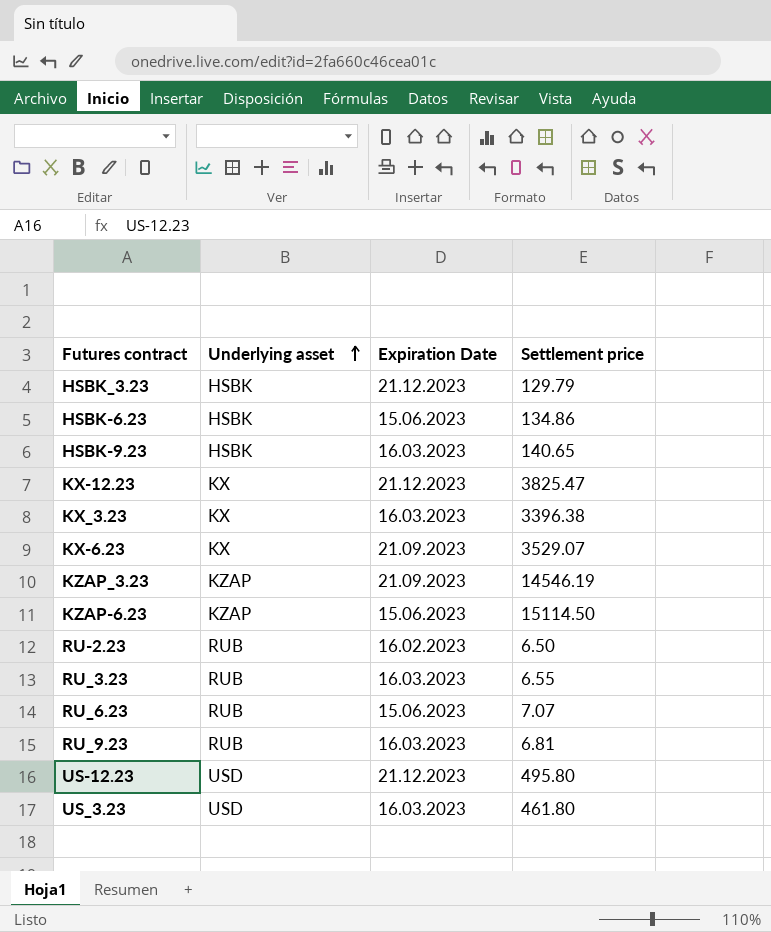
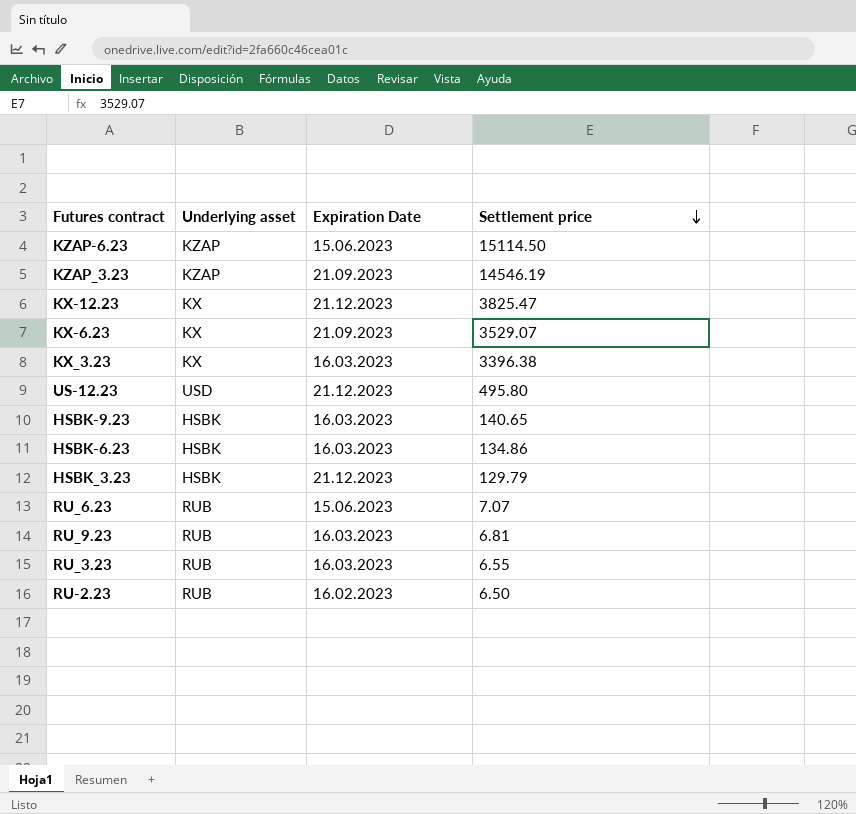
row order: Underlying asset ascending -> Settlement price descending
row US_3.23: USD | 16.03.2023 | 461.80 -> none
HSBK-6.23 | Expiration Date: 15.06.2023 -> 16.03.2023

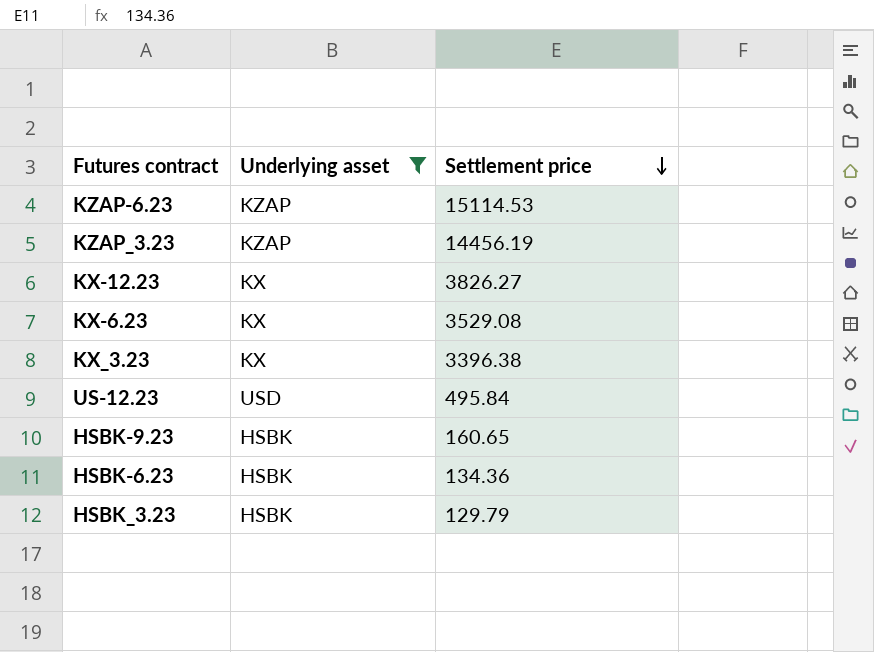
filter: none -> Underlying asset != RUB
column Expiration Date | position: 3 -> none
KZAP-6.23 | Settlement price: 15114.50 -> 15114.53
KZAP_3.23 | Settlement price: 14546.19 -> 14456.19
KX-12.23 | Settlement price: 3825.47 -> 3826.27
KX-6.23 | Settlement price: 3529.07 -> 3529.08
US-12.23 | Settlement price: 495.80 -> 495.84
HSBK-9.23 | Settlement price: 140.65 -> 160.65
HSBK-6.23 | Settlement price: 134.86 -> 134.36

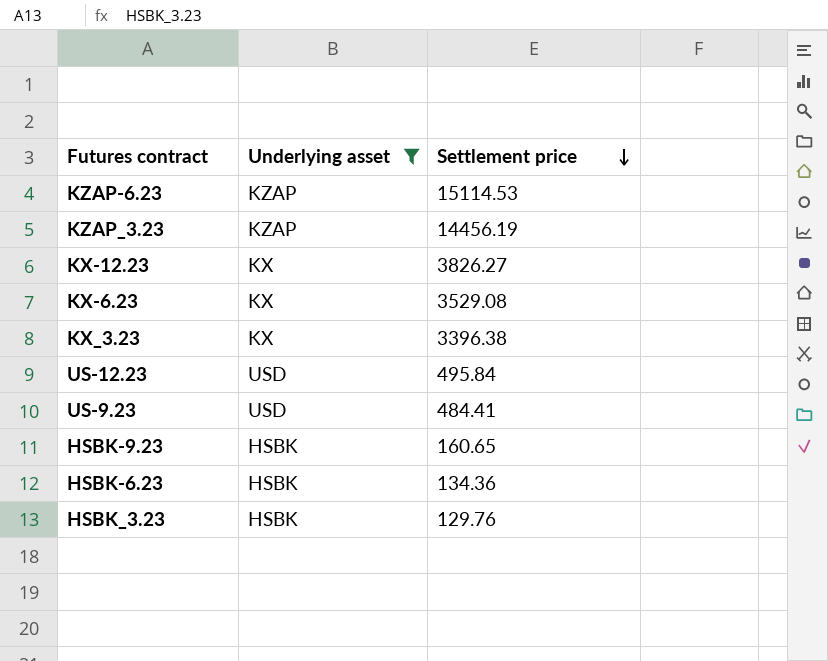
row US-9.23: none -> USD | 484.41
HSBK_3.23 | Settlement price: 129.79 -> 129.76

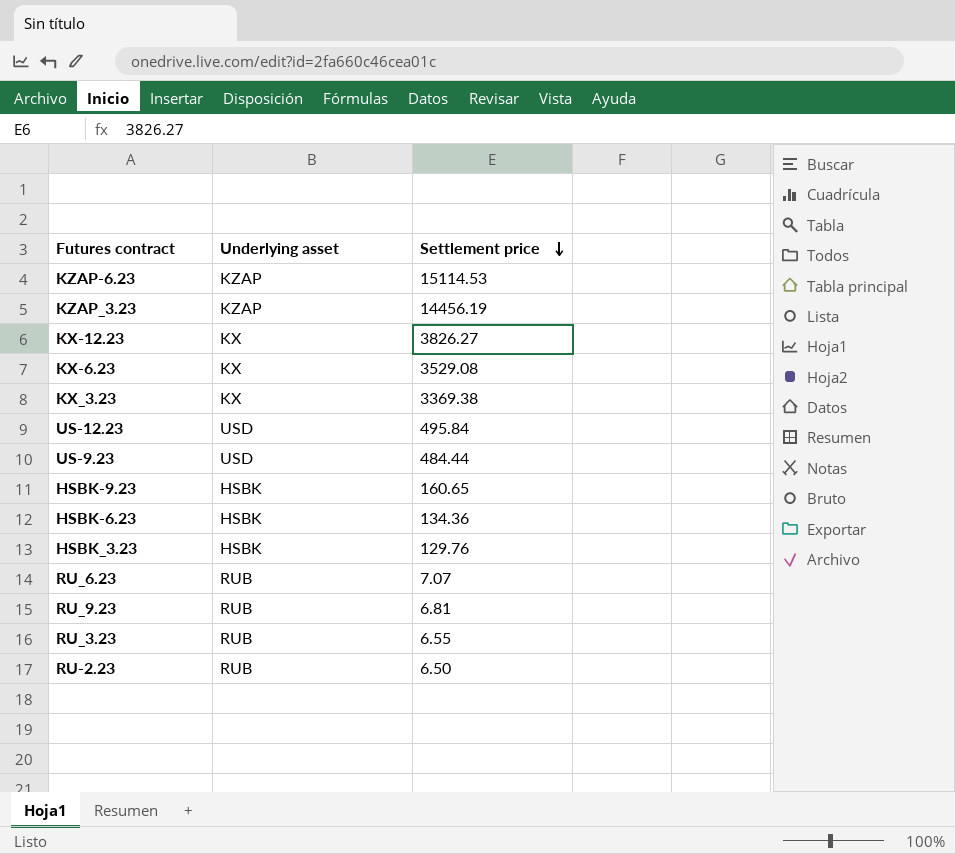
filter: Underlying asset != RUB -> none
KX_3.23 | Settlement price: 3396.38 -> 3369.38
US-9.23 | Settlement price: 484.41 -> 484.44

